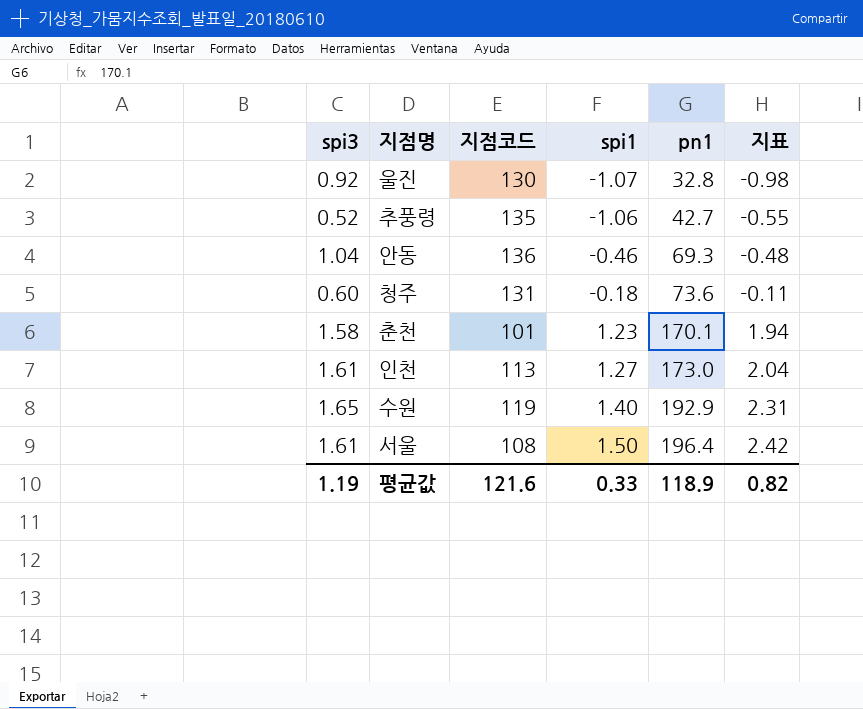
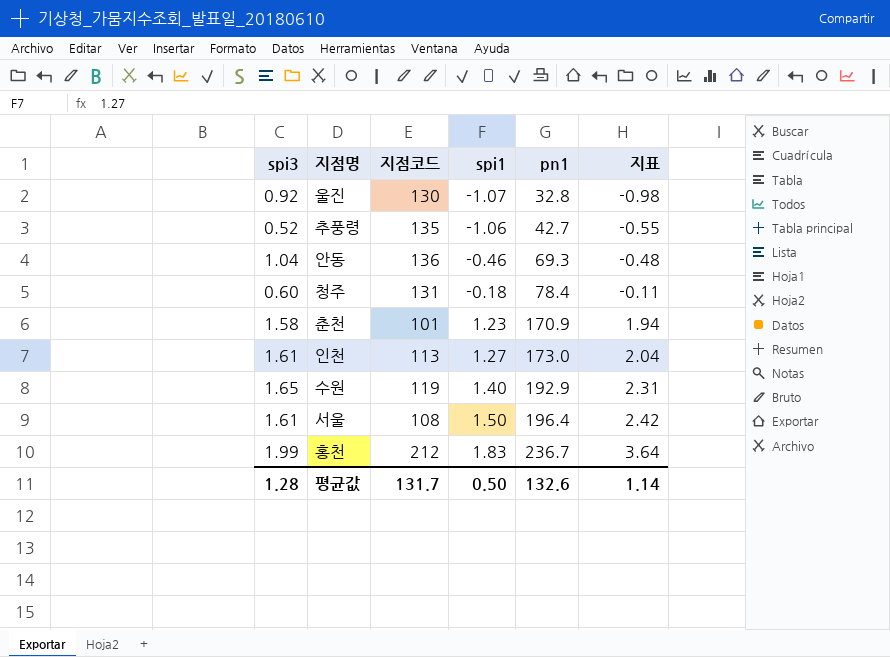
청주 | pn1: 73.6 -> 78.4
춘천 | pn1: 170.1 -> 170.9
row 홍천: none -> 1.99 | 212 | 1.83 | 236.7 | 3.64
평균값 | spi3: 1.19 -> 1.28
평균값 | 지점코드: 121.6 -> 131.7
평균값 | spi1: 0.33 -> 0.50
평균값 | pn1: 118.9 -> 132.6
평균값 | 지표: 0.82 -> 1.14

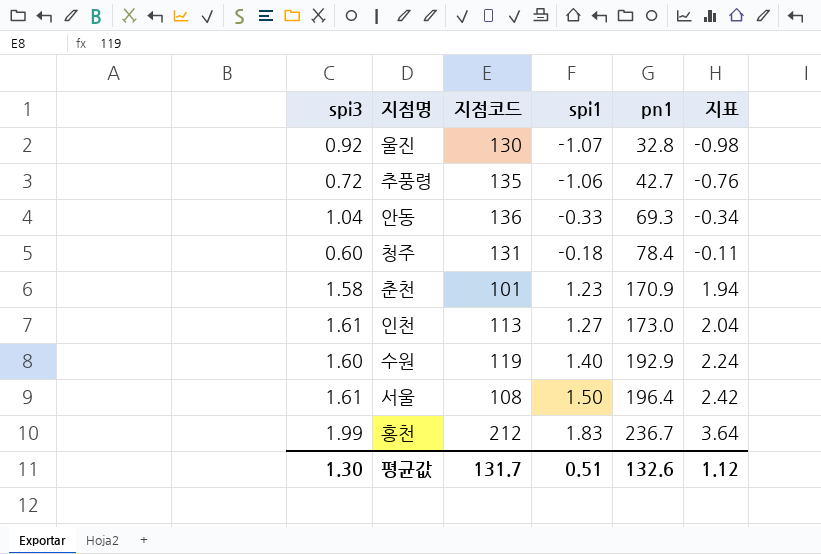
추풍령 | spi3: 0.52 -> 0.72
추풍령 | 지표: -0.55 -> -0.76
안동 | spi1: -0.46 -> -0.33
안동 | 지표: -0.48 -> -0.34
수원 | spi3: 1.65 -> 1.60
수원 | 지표: 2.31 -> 2.24
평균값 | spi3: 1.28 -> 1.30
평균값 | spi1: 0.50 -> 0.51
평균값 | 지표: 1.14 -> 1.12

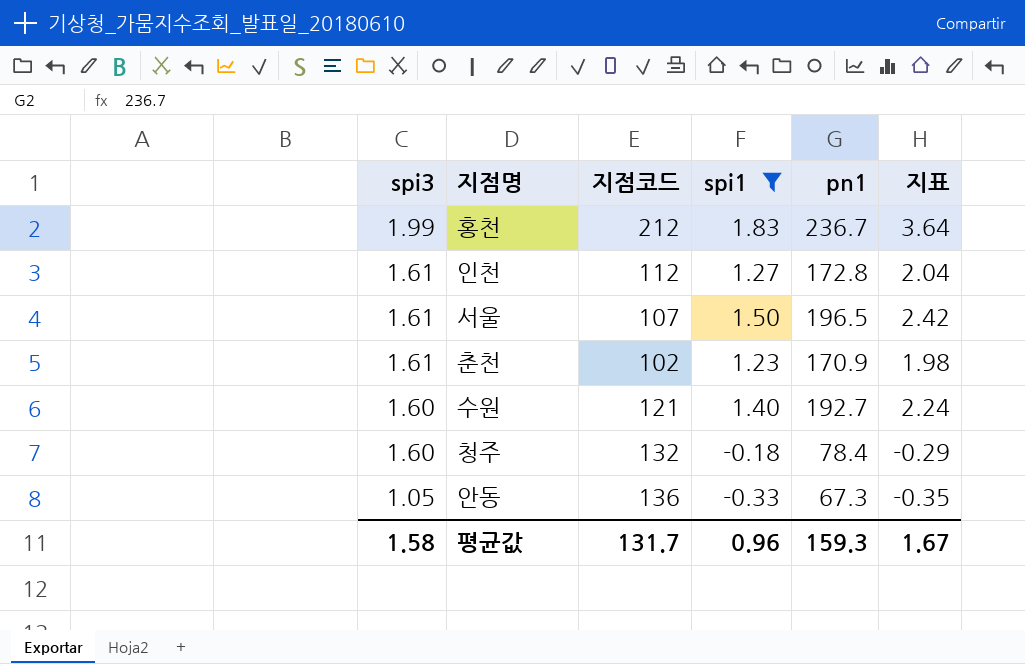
filter: none -> spi1 >= -0.33
row order: spi1 ascending -> spi3 descending
인천 | 지점코드: 113 -> 112
인천 | pn1: 173.0 -> 172.8
서울 | 지점코드: 108 -> 107
서울 | pn1: 196.4 -> 196.5
춘천 | spi3: 1.58 -> 1.61
춘천 | 지점코드: 101 -> 102
춘천 | 지표: 1.94 -> 1.98
수원 | 지점코드: 119 -> 121
수원 | pn1: 192.9 -> 192.7
청주 | spi3: 0.60 -> 1.60
청주 | 지점코드: 131 -> 132
청주 | 지표: -0.11 -> -0.29
안동 | spi3: 1.04 -> 1.05
안동 | pn1: 69.3 -> 67.3
안동 | 지표: -0.34 -> -0.35
평균값 | spi3: 1.30 -> 1.58
평균값 | spi1: 0.51 -> 0.96
평균값 | pn1: 132.6 -> 159.3
평균값 | 지표: 1.12 -> 1.67

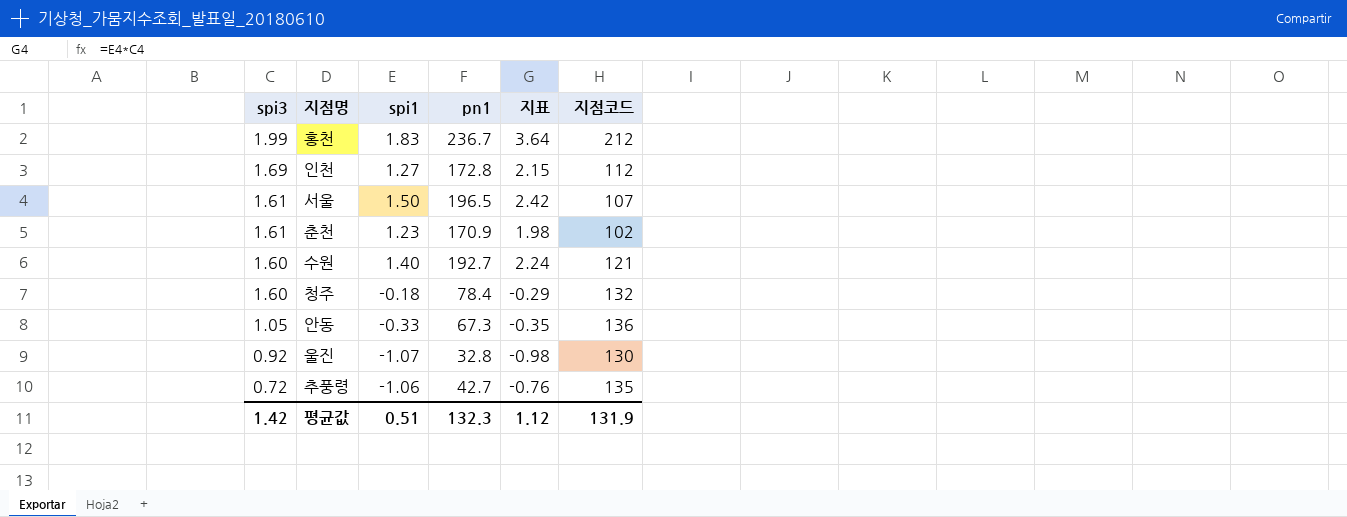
filter: spi1 >= -0.33 -> none
column 지점코드 | position: 3 -> 6
인천 | spi3: 1.61 -> 1.69
인천 | 지표: 2.04 -> 2.15
평균값 | spi3: 1.58 -> 1.42
평균값 | spi1: 0.96 -> 0.51
평균값 | pn1: 159.3 -> 132.3
평균값 | 지표: 1.67 -> 1.12
평균값 | 지점코드: 131.7 -> 131.9

